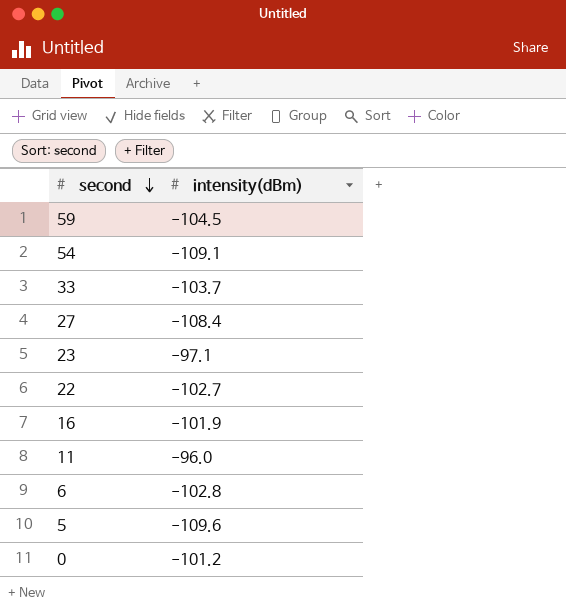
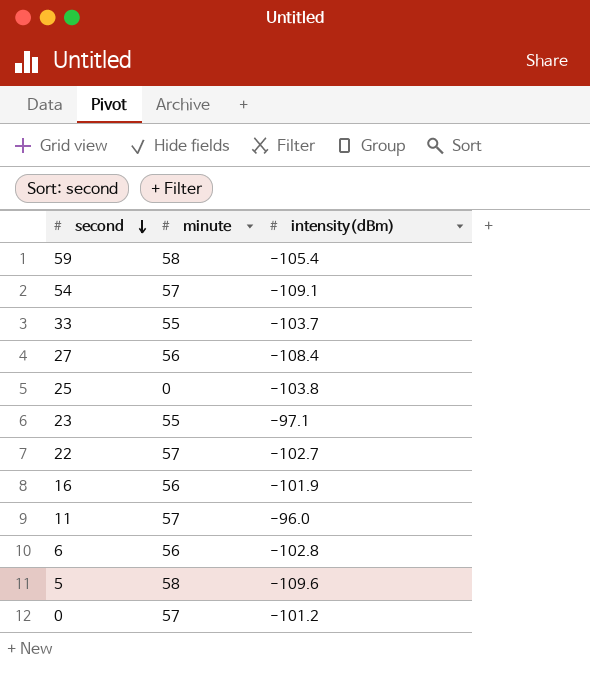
column minute | position: none -> 2
59 | intensity(dBm): -104.5 -> -105.4
row 25: none -> 0 | -103.8

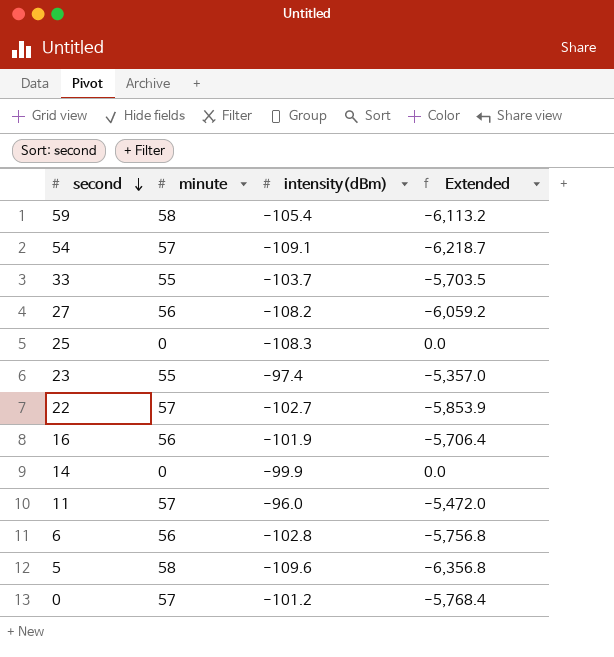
column Extended | formula: none -> [minute] * [intensity(dBm)]
27 | intensity(dBm): -108.4 -> -108.2
25 | intensity(dBm): -103.8 -> -108.3
23 | intensity(dBm): -97.1 -> -97.4
row 14: none -> 0 | -99.9 | 0.0

